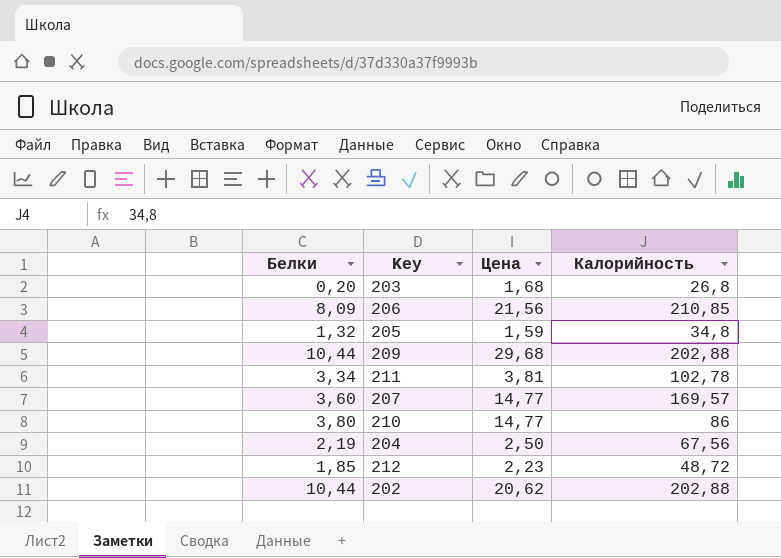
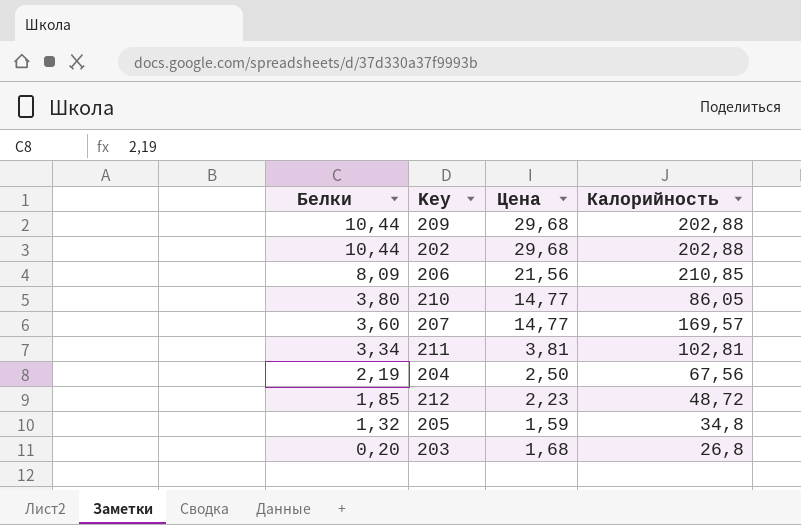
row order: none -> Белки descending
202 | Цена: 20,62 -> 29,68
210 | Калорийность: 86 -> 86,05
211 | Калорийность: 102,78 -> 102,81

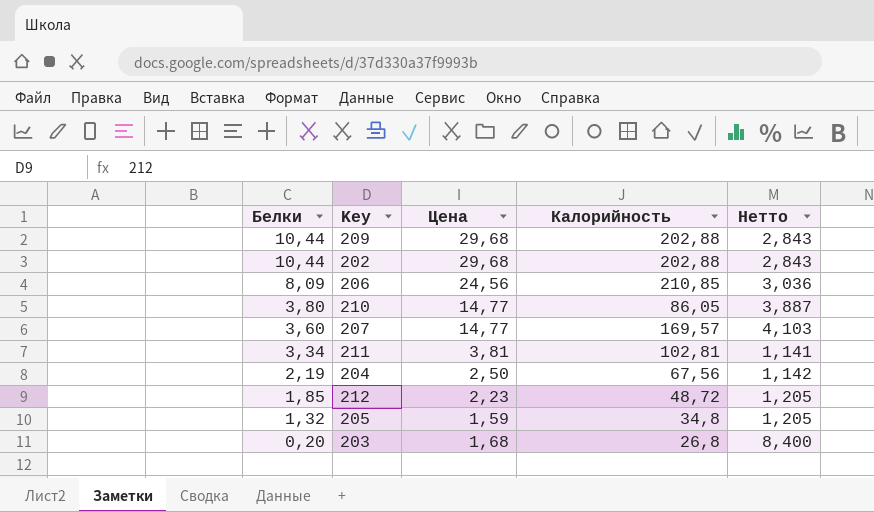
column Нетто | formula: none -> [Цена] / [Белки]
206 | Цена: 21,56 -> 24,56

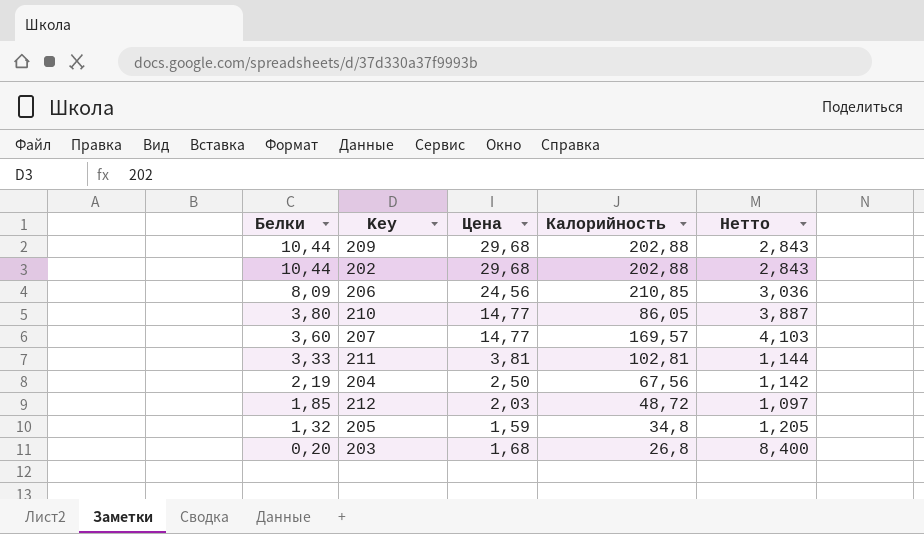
211 | Белки: 3,34 -> 3,33
211 | Нетто: 1,141 -> 1,144
212 | Цена: 2,23 -> 2,03
212 | Нетто: 1,205 -> 1,097

